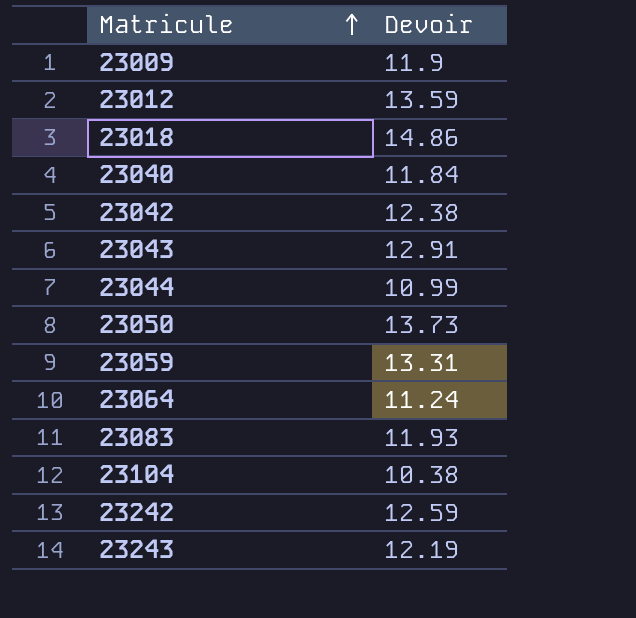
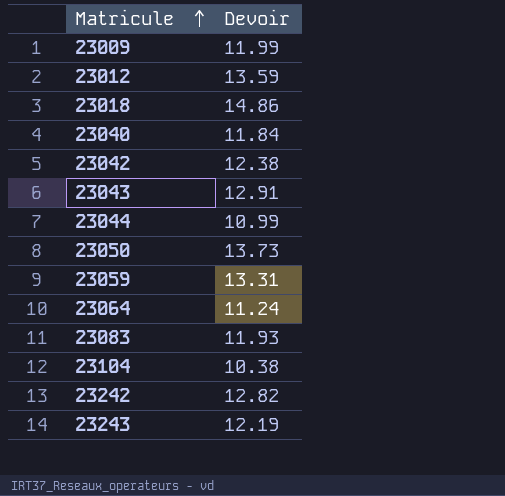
23009 | Devoir: 11.9 -> 11.99
23242 | Devoir: 12.59 -> 12.82

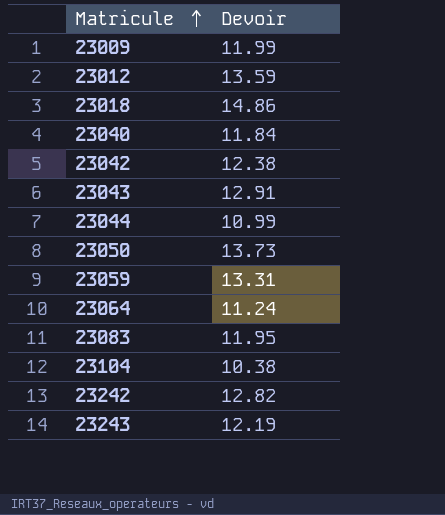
23083 | Devoir: 11.93 -> 11.95

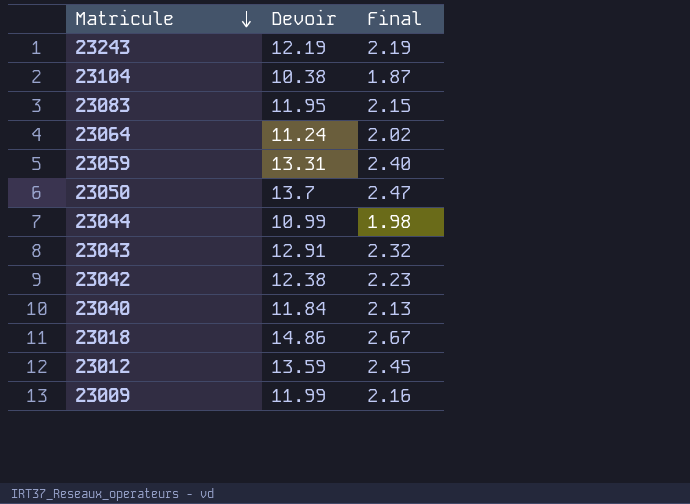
row order: Matricule ascending -> Matricule descending
column Final | formula: none -> [Devoir] * 0.18
row 23242: 12.82 -> none
23050 | Devoir: 13.73 -> 13.7

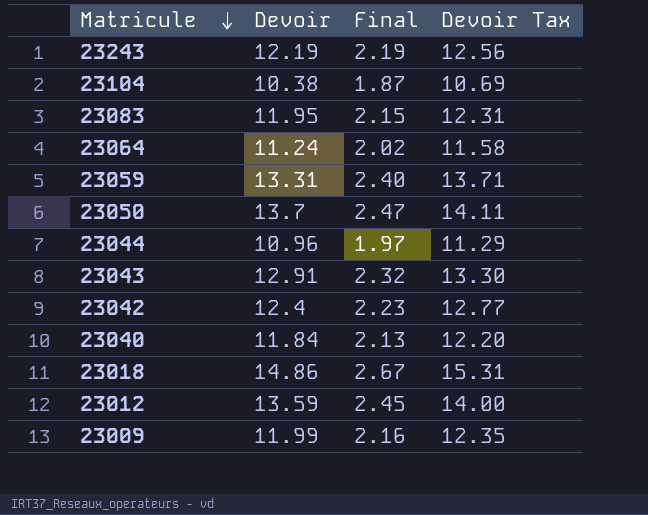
column Devoir Tax | formula: none -> [Devoir] * 1.03
23044 | Devoir: 10.99 -> 10.96
23044 | Final: 1.98 -> 1.97
23042 | Devoir: 12.38 -> 12.4

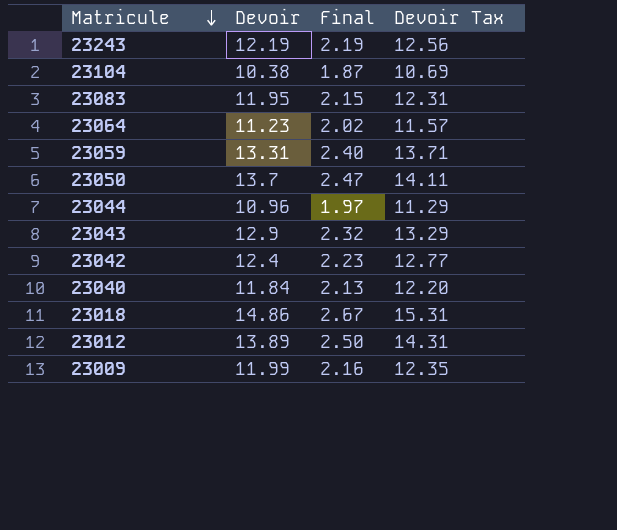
23064 | Devoir: 11.24 -> 11.23
23064 | Devoir Tax: 11.58 -> 11.57
23043 | Devoir: 12.91 -> 12.9
23043 | Devoir Tax: 13.30 -> 13.29
23012 | Devoir: 13.59 -> 13.89
23012 | Final: 2.45 -> 2.50
23012 | Devoir Tax: 14.00 -> 14.31

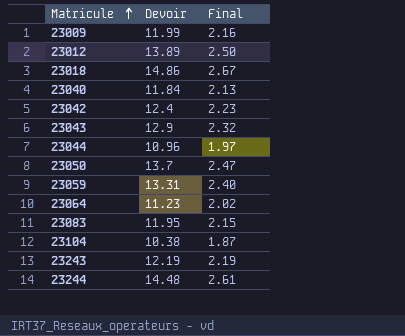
row order: Matricule descending -> Matricule ascending
column Devoir Tax | formula: [Devoir] * 1.03 -> none
row 23244: none -> 14.48 | 2.61

